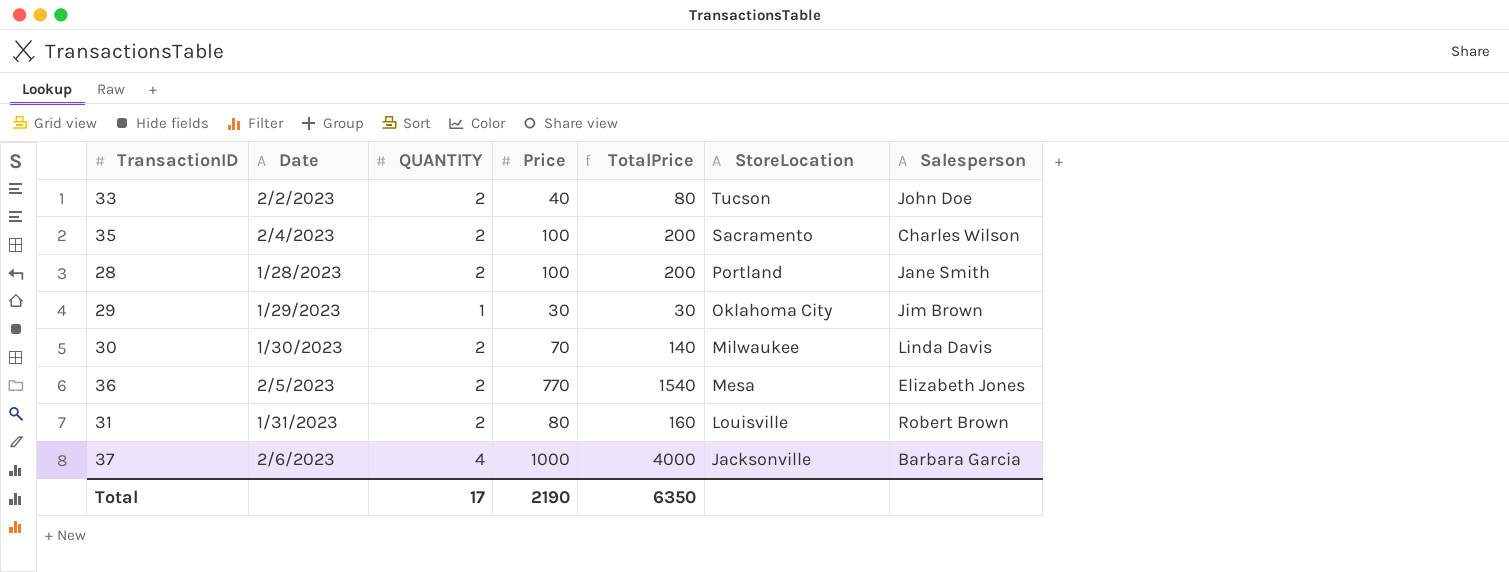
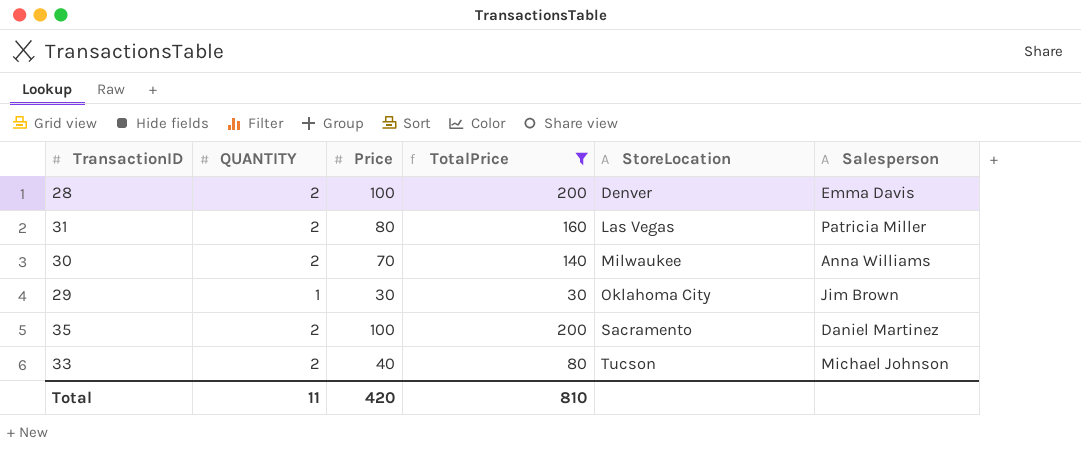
filter: none -> TotalPrice <= 200
row order: StoreLocation descending -> StoreLocation ascending
column Date | position: 2 -> none
28 | StoreLocation: Portland -> Denver
28 | Salesperson: Jane Smith -> Emma Davis
31 | StoreLocation: Louisville -> Las Vegas
31 | Salesperson: Robert Brown -> Patricia Miller
30 | Salesperson: Linda Davis -> Anna Williams
35 | Salesperson: Charles Wilson -> Daniel Martinez
33 | Salesperson: John Doe -> Michael Johnson
Total | QUANTITY: 17 -> 11
Total | Price: 2190 -> 420
Total | TotalPrice: 6350 -> 810

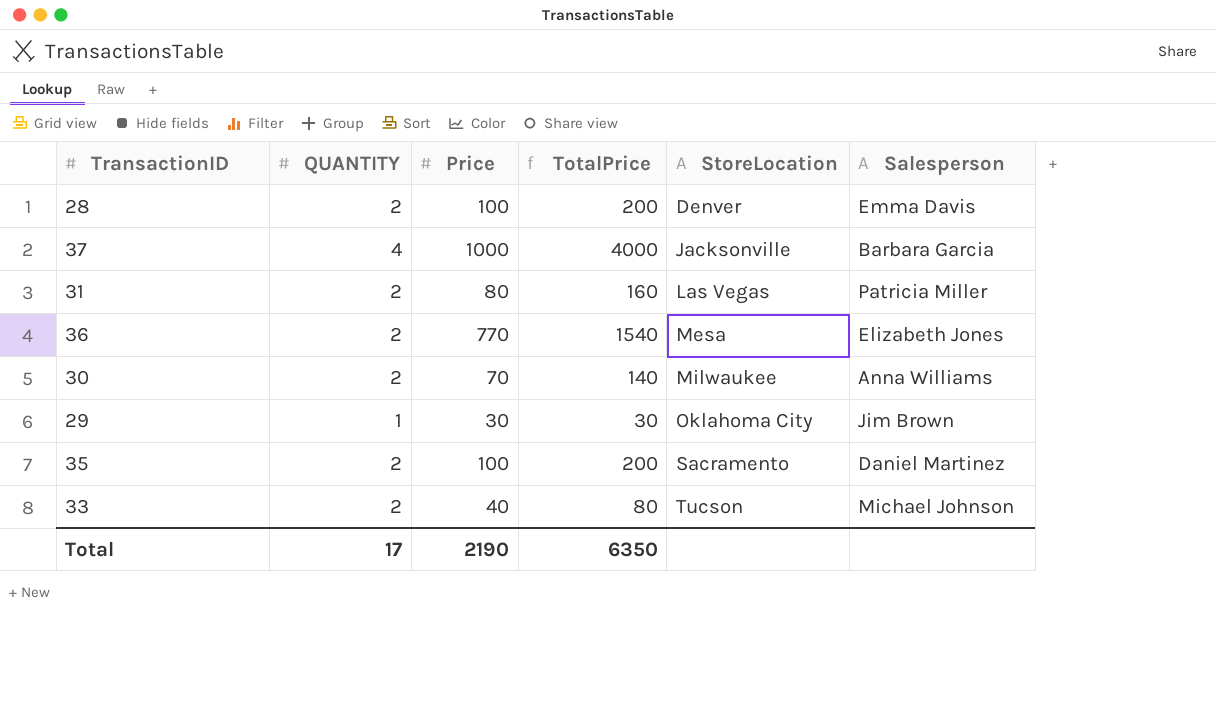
filter: TotalPrice <= 200 -> none
Total | QUANTITY: 11 -> 17
Total | Price: 420 -> 2190
Total | TotalPrice: 810 -> 6350

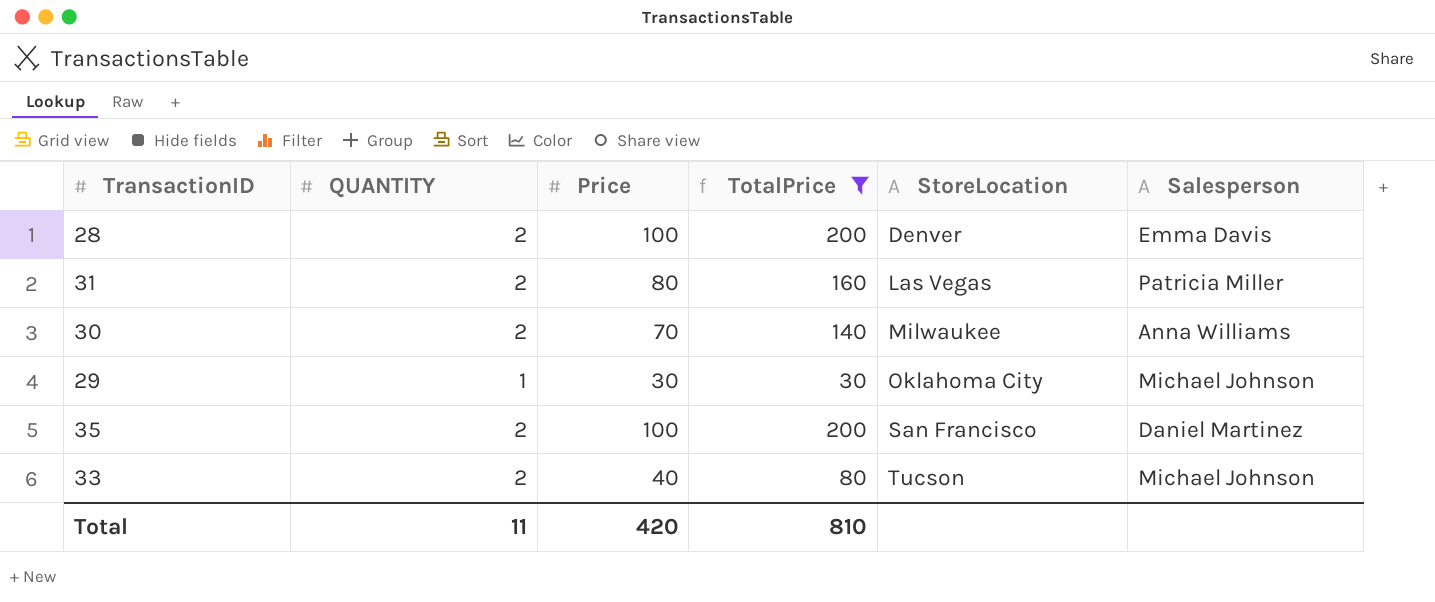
filter: none -> TotalPrice <= 200
29 | Salesperson: Jim Brown -> Michael Johnson
35 | StoreLocation: Sacramento -> San Francisco
Total | QUANTITY: 17 -> 11
Total | Price: 2190 -> 420
Total | TotalPrice: 6350 -> 810

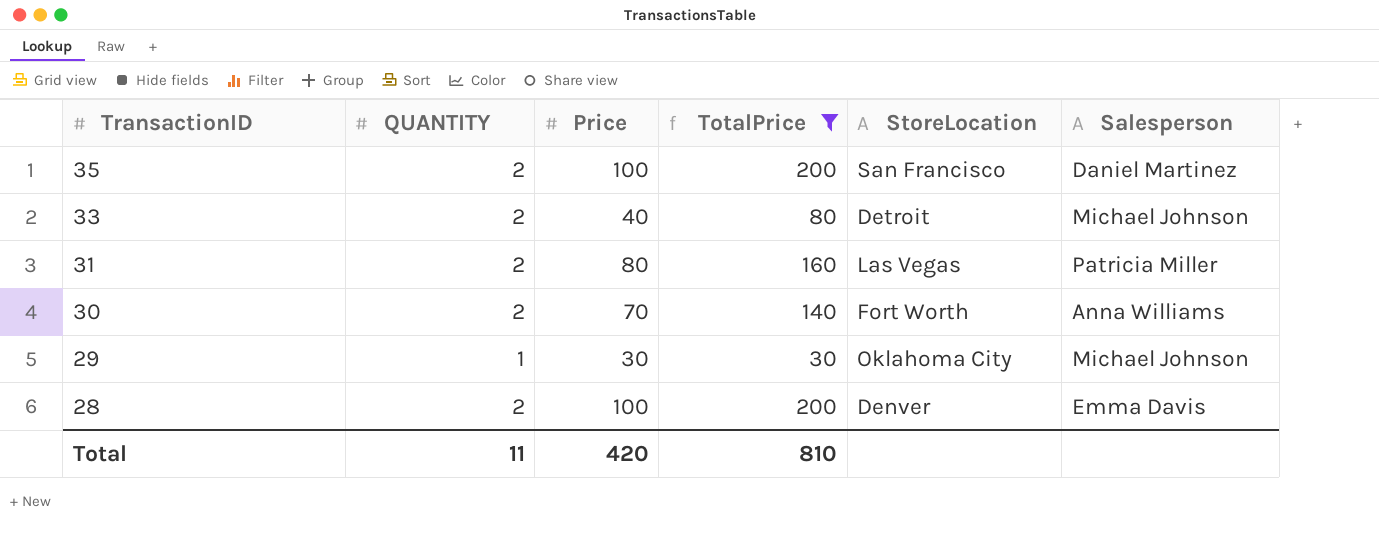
row order: StoreLocation ascending -> TransactionID descending
33 | StoreLocation: Tucson -> Detroit
30 | StoreLocation: Milwaukee -> Fort Worth

